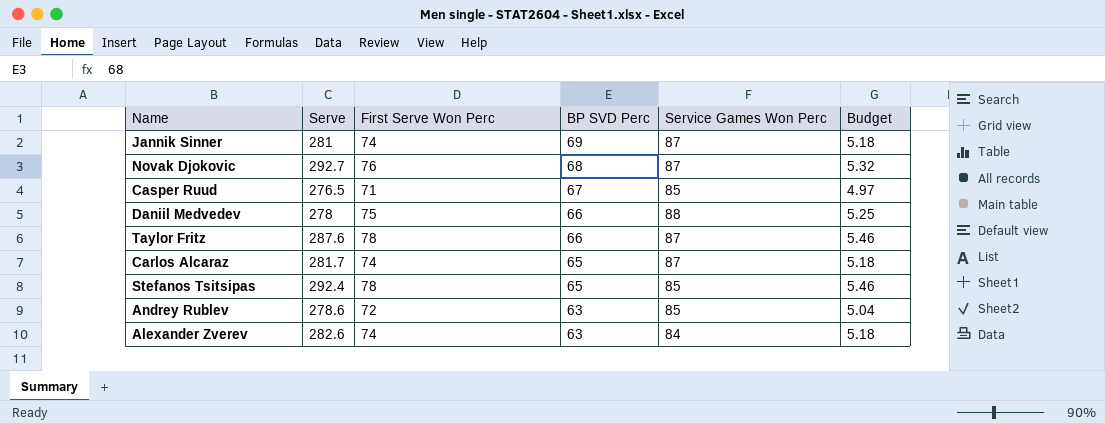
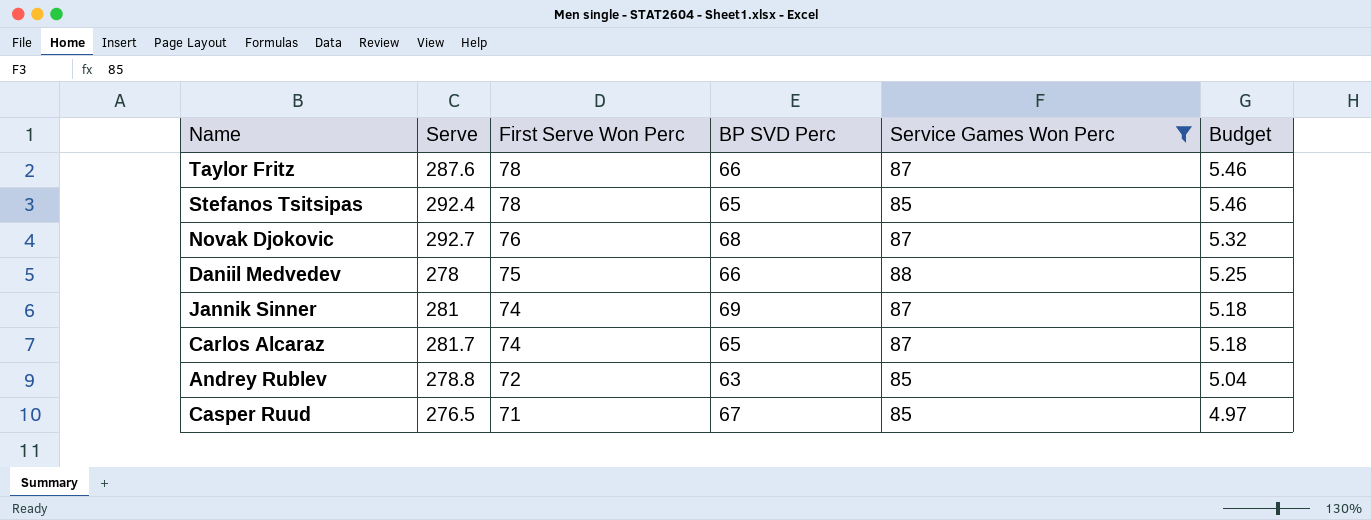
filter: none -> Service Games Won Perc != 84
row order: BP SVD Perc descending -> First Serve Won Perc descending
Andrey Rublev | Serve: 278.6 -> 278.8

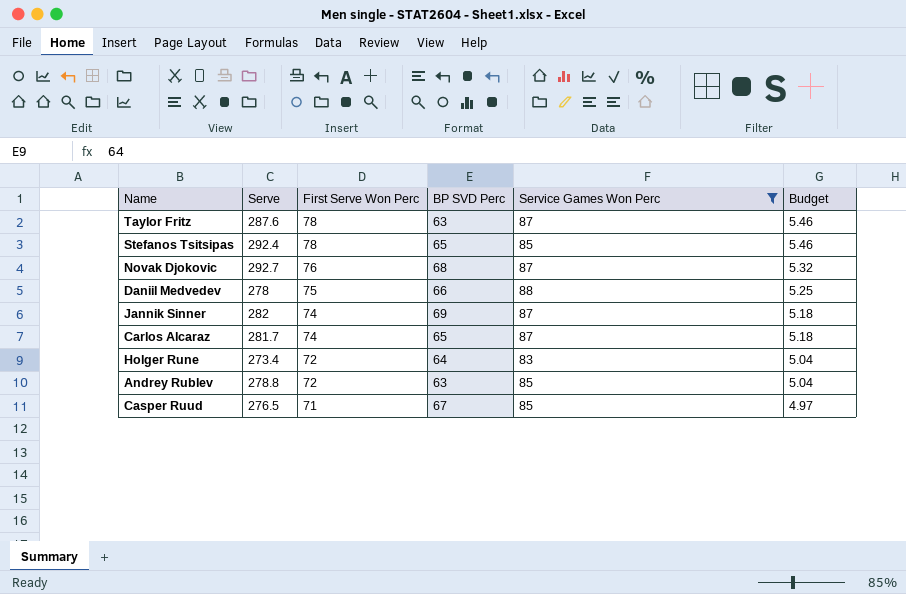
Taylor Fritz | BP SVD Perc: 66 -> 63
Jannik Sinner | Serve: 281 -> 282
row Holger Rune: none -> 273.4 | 72 | 64 | 83 | 5.04

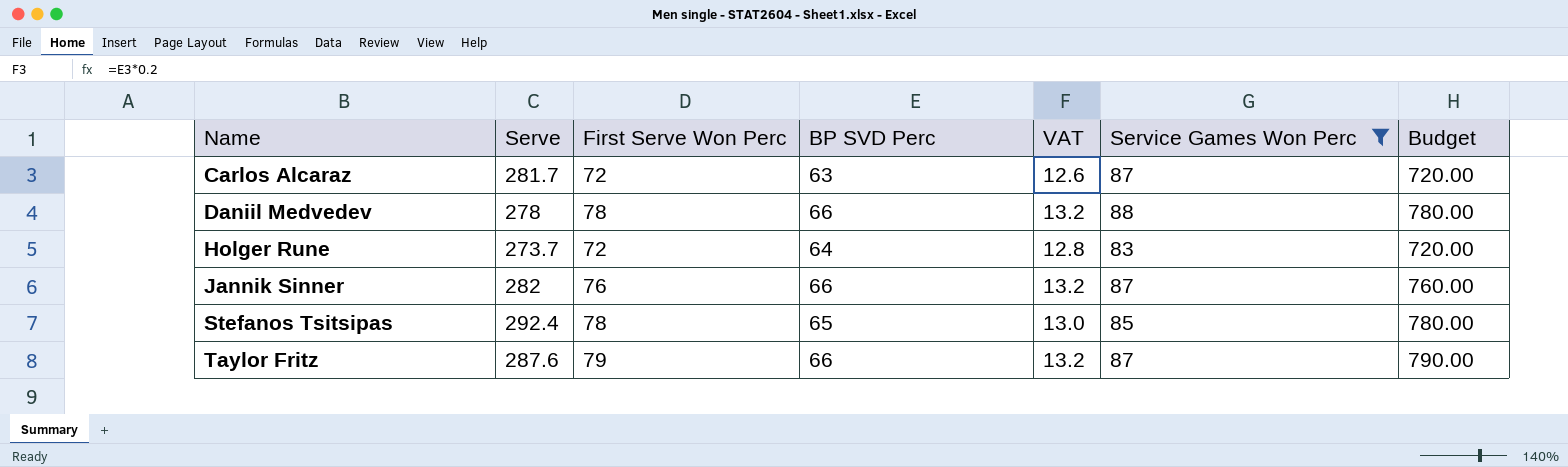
row order: First Serve Won Perc descending -> Name ascending
column VAT | formula: none -> [BP SVD Perc] * 0.2
column Budget | formula: [First Serve Won Perc] * 0.07 -> [First Serve Won Perc] * 10
row Novak Djokovic: 292.7 | 76 | 68 | 87 | 5.32 -> none
row Andrey Rublev: 278.8 | 72 | 63 | 85 | 5.04 -> none
row Casper Ruud: 276.5 | 71 | 67 | 85 | 4.97 -> none
Carlos Alcaraz | First Serve Won Perc: 74 -> 72
Carlos Alcaraz | BP SVD Perc: 65 -> 63
Daniil Medvedev | First Serve Won Perc: 75 -> 78
Holger Rune | Serve: 273.4 -> 273.7
Jannik Sinner | First Serve Won Perc: 74 -> 76
Jannik Sinner | BP SVD Perc: 69 -> 66
Taylor Fritz | First Serve Won Perc: 78 -> 79
Taylor Fritz | BP SVD Perc: 63 -> 66

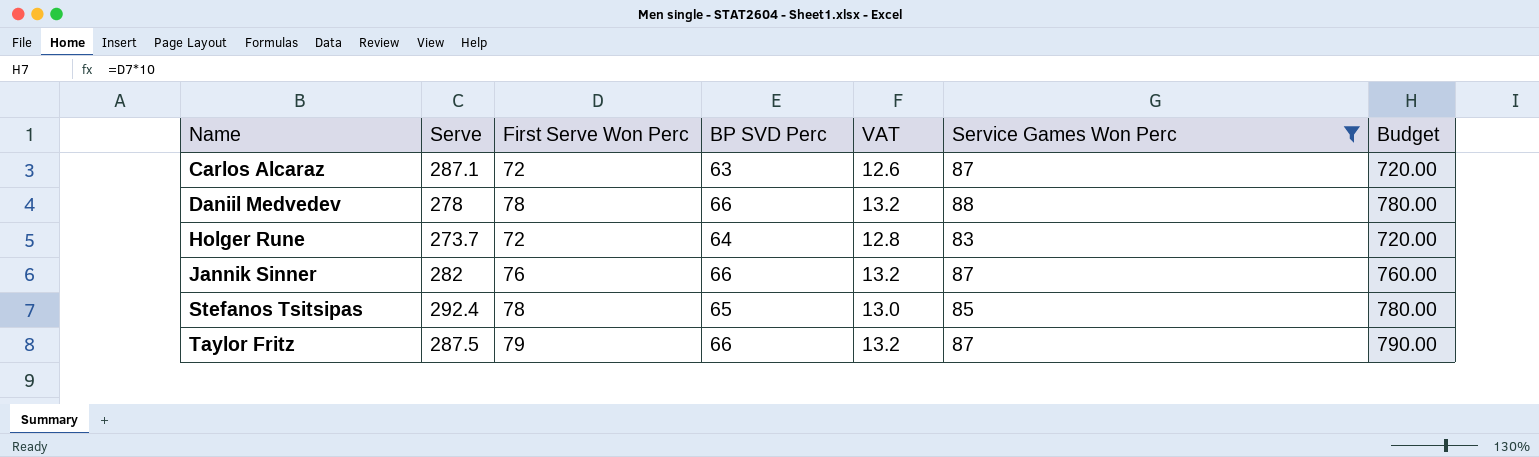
Carlos Alcaraz | Serve: 281.7 -> 287.1
Taylor Fritz | Serve: 287.6 -> 287.5

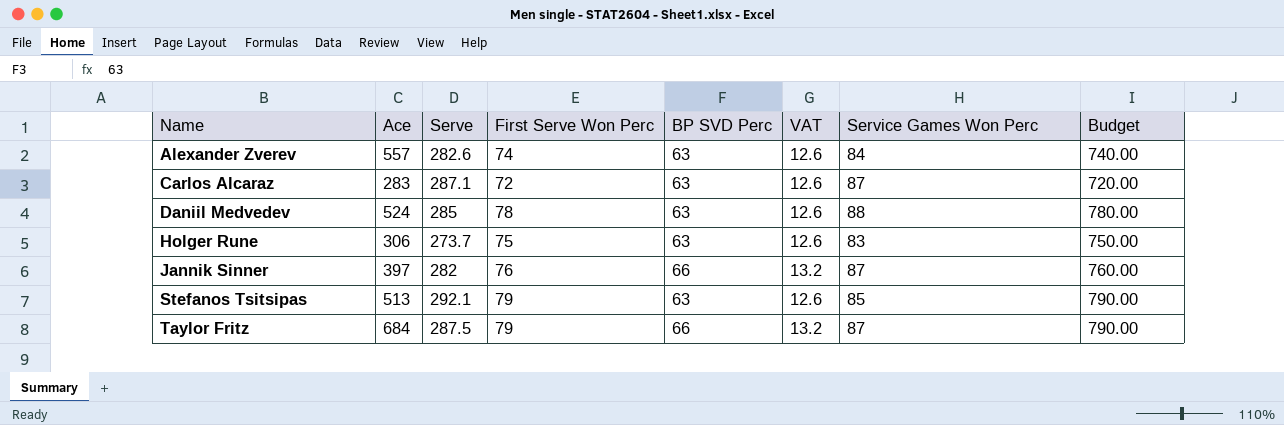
filter: Service Games Won Perc != 84 -> none
column Ace | position: none -> 2
Daniil Medvedev | Serve: 278 -> 285
Daniil Medvedev | BP SVD Perc: 66 -> 63
Daniil Medvedev | VAT: 13.2 -> 12.6
Holger Rune | First Serve Won Perc: 72 -> 75
Holger Rune | BP SVD Perc: 64 -> 63
Holger Rune | VAT: 12.8 -> 12.6
Holger Rune | Budget: 720.00 -> 750.00
Stefanos Tsitsipas | Serve: 292.4 -> 292.1
Stefanos Tsitsipas | First Serve Won Perc: 78 -> 79
Stefanos Tsitsipas | BP SVD Perc: 65 -> 63
Stefanos Tsitsipas | VAT: 13.0 -> 12.6
Stefanos Tsitsipas | Budget: 780.00 -> 790.00

